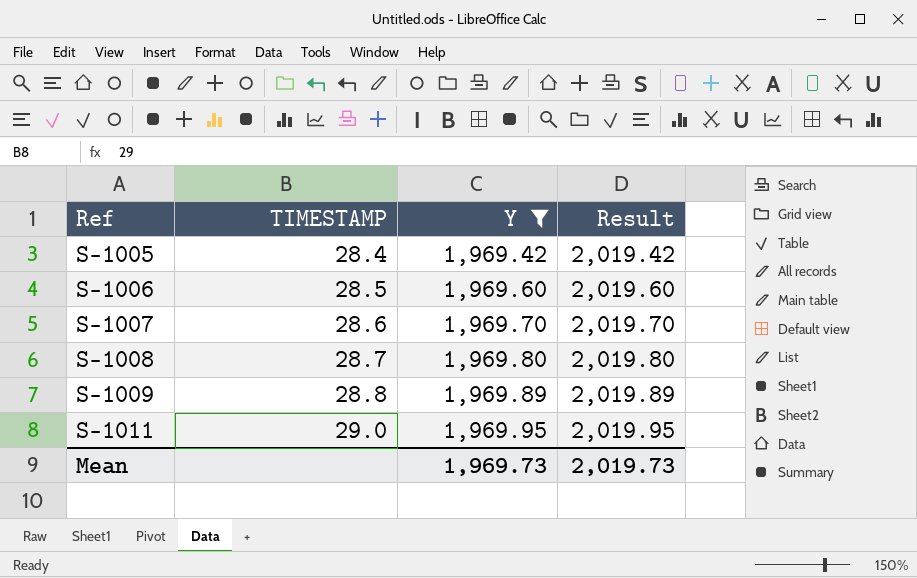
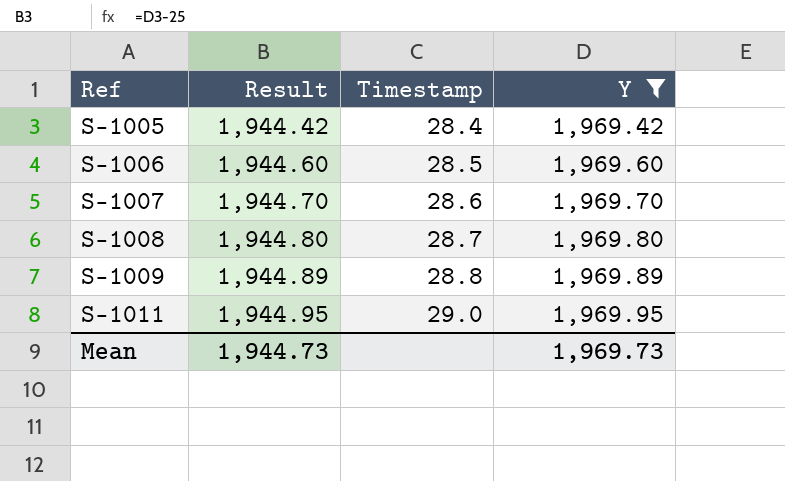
column Result | formula: [Y] + 50 -> [Y] - 25
column Result | position: 4 -> 2
column name: TIMESTAMP -> Timestamp
Mean | Result: 2,019.73 -> 1,944.73

